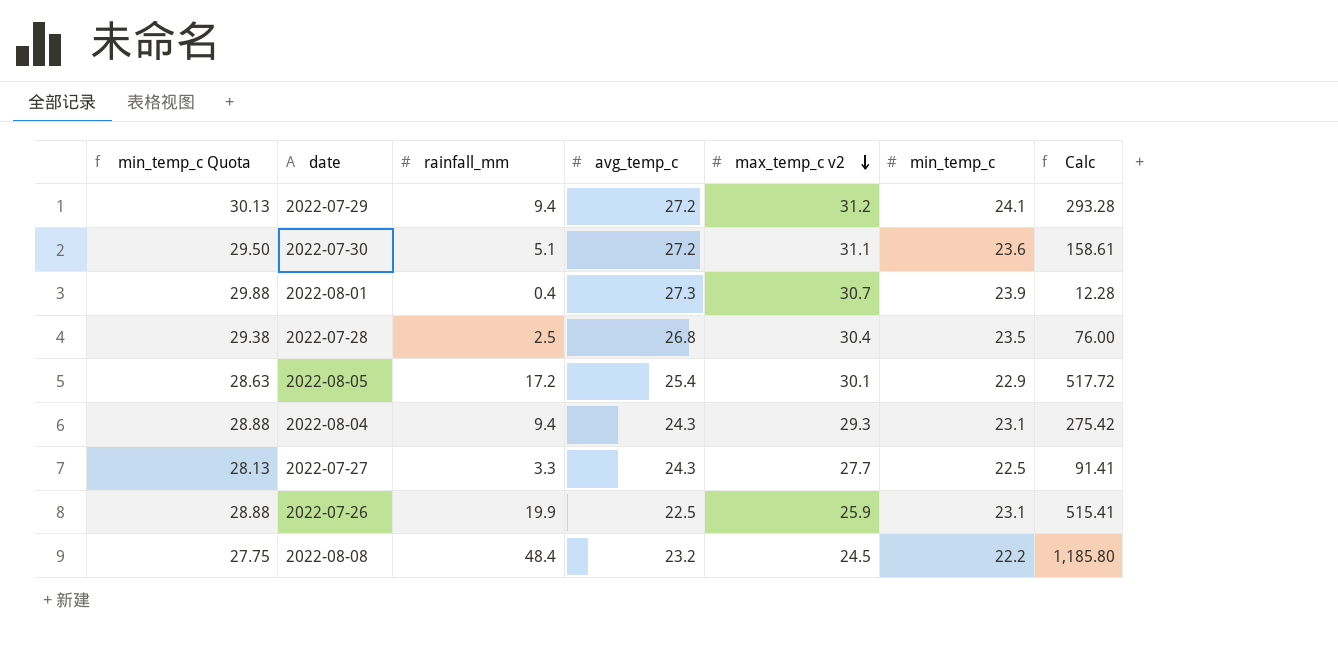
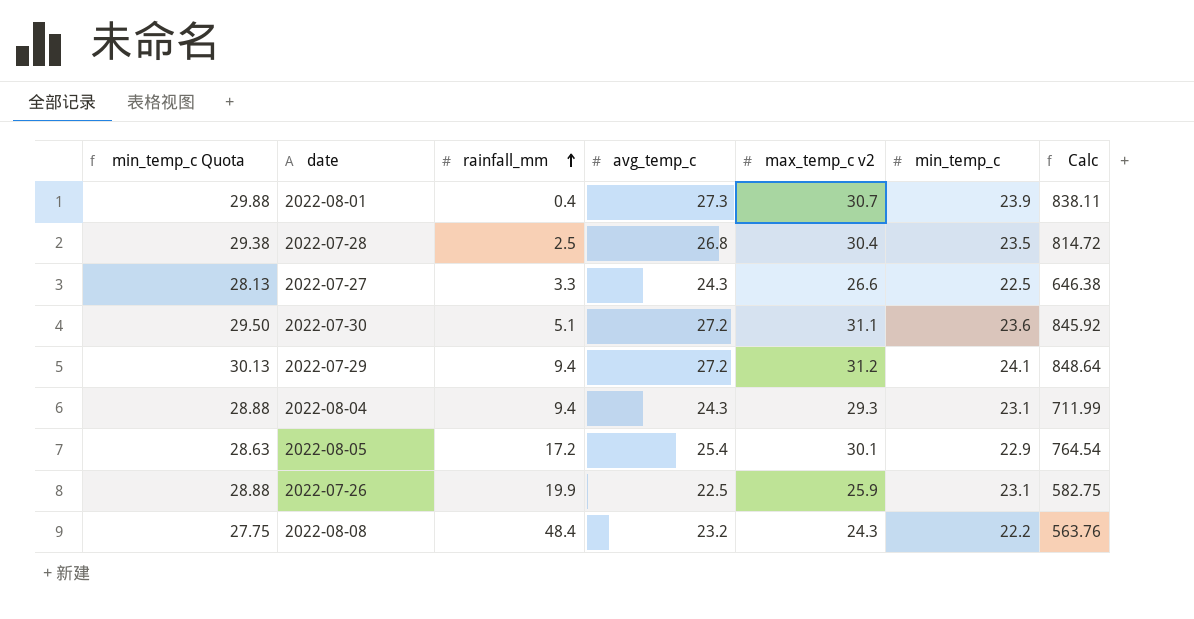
row order: max_temp_c v2 descending -> rainfall_mm ascending
column Calc | formula: [rainfall_mm] * [max_temp_c v2] -> [avg_temp_c] * [max_temp_c v2]
2022-07-27 | max_temp_c v2: 27.7 -> 26.6
2022-08-08 | max_temp_c v2: 24.5 -> 24.3

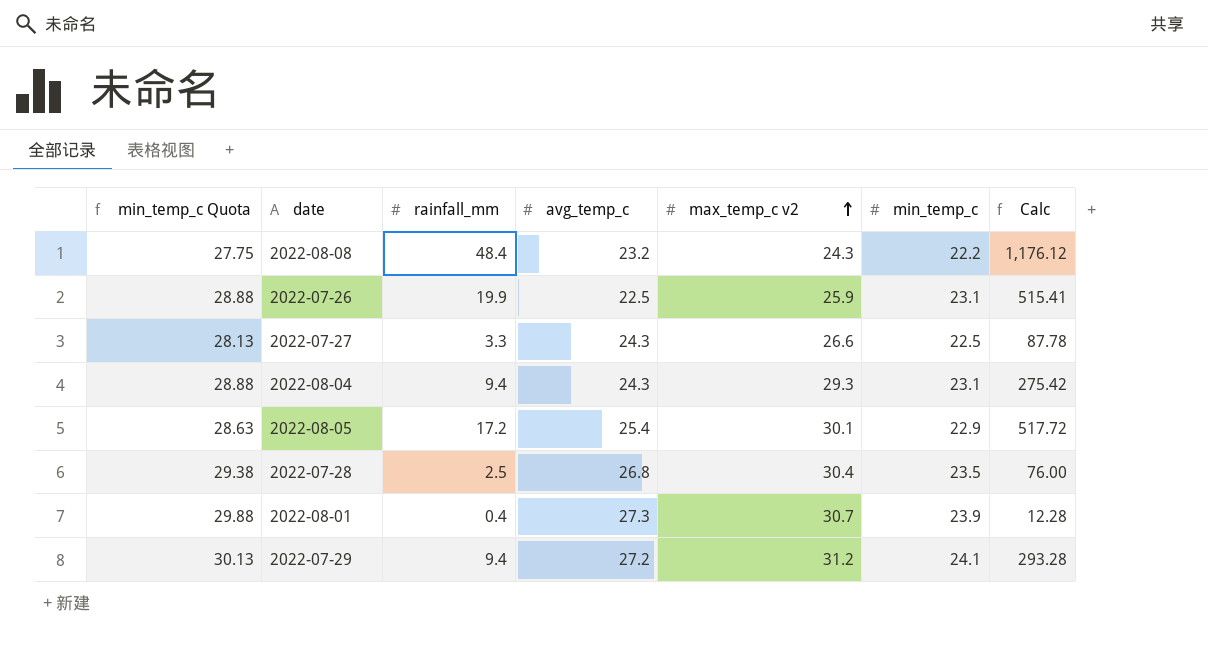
row order: rainfall_mm ascending -> max_temp_c v2 ascending
column Calc | formula: [avg_temp_c] * [max_temp_c v2] -> [rainfall_mm] * [max_temp_c v2]
row 2022-07-30: 29.50 | 5.1 | 27.2 | 31.1 | 23.6 | 845.92 -> none

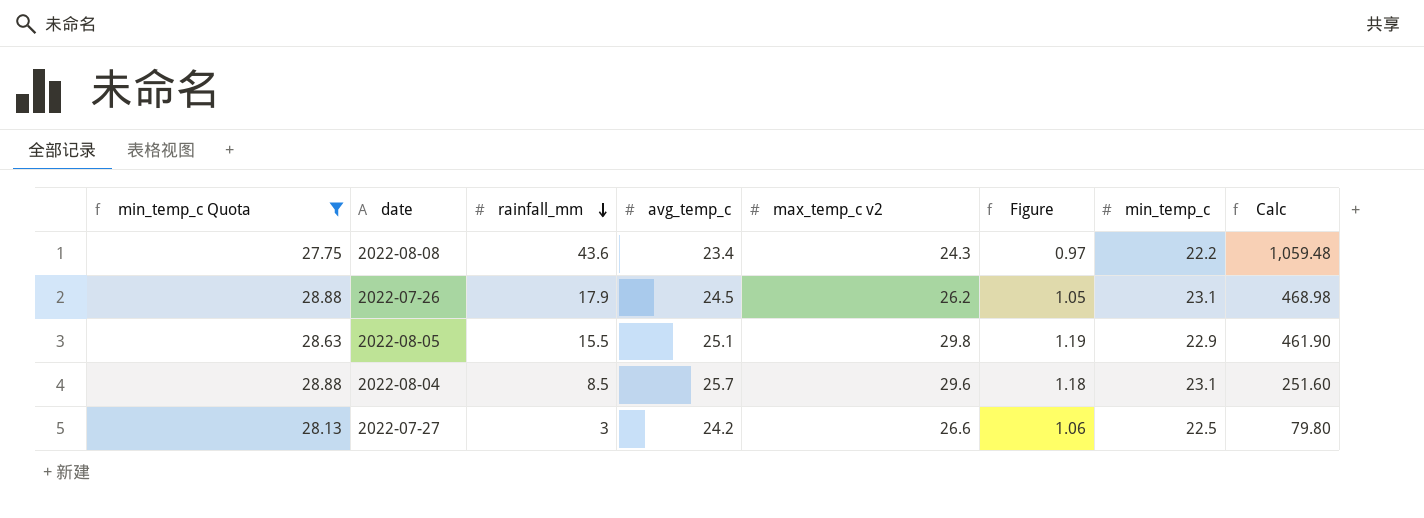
filter: none -> min_temp_c Quota <= 28.88
row order: max_temp_c v2 ascending -> rainfall_mm descending
column Figure | formula: none -> [max_temp_c v2] * 0.04
2022-08-08 | rainfall_mm: 48.4 -> 43.6
2022-08-08 | avg_temp_c: 23.2 -> 23.4
2022-08-08 | Calc: 1,176.12 -> 1,059.48
2022-07-26 | rainfall_mm: 19.9 -> 17.9
2022-07-26 | avg_temp_c: 22.5 -> 24.5
2022-07-26 | max_temp_c v2: 25.9 -> 26.2
2022-07-26 | Calc: 515.41 -> 468.98
2022-08-05 | rainfall_mm: 17.2 -> 15.5
2022-08-05 | avg_temp_c: 25.4 -> 25.1
2022-08-05 | max_temp_c v2: 30.1 -> 29.8
2022-08-05 | Calc: 517.72 -> 461.90
2022-08-04 | rainfall_mm: 9.4 -> 8.5
2022-08-04 | avg_temp_c: 24.3 -> 25.7
2022-08-04 | max_temp_c v2: 29.3 -> 29.6
2022-08-04 | Calc: 275.42 -> 251.60
2022-07-27 | rainfall_mm: 3.3 -> 3
2022-07-27 | avg_temp_c: 24.3 -> 24.2
2022-07-27 | Calc: 87.78 -> 79.80

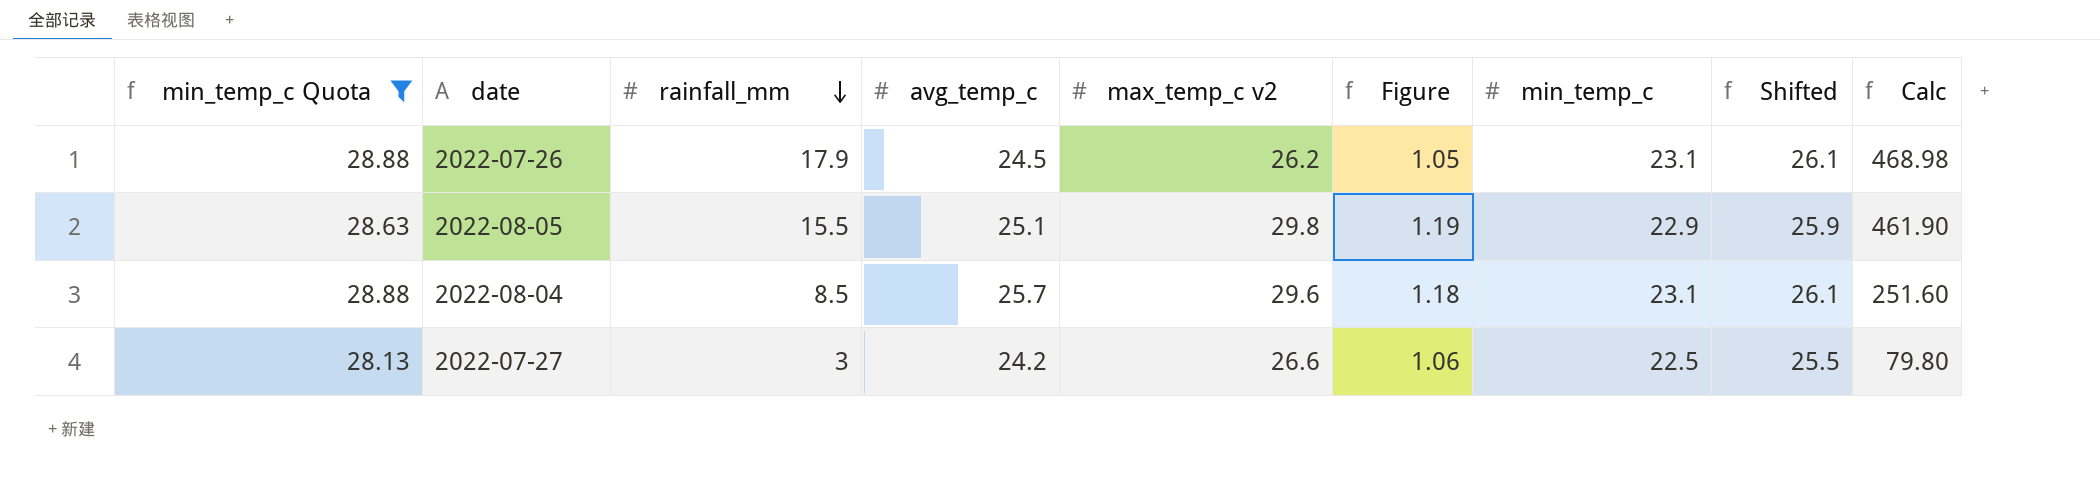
column Shifted | formula: none -> [min_temp_c] + 3
row 2022-08-08: 27.75 | 43.6 | 23.4 | 24.3 | 0.97 | 22.2 | 1,059.48 -> none

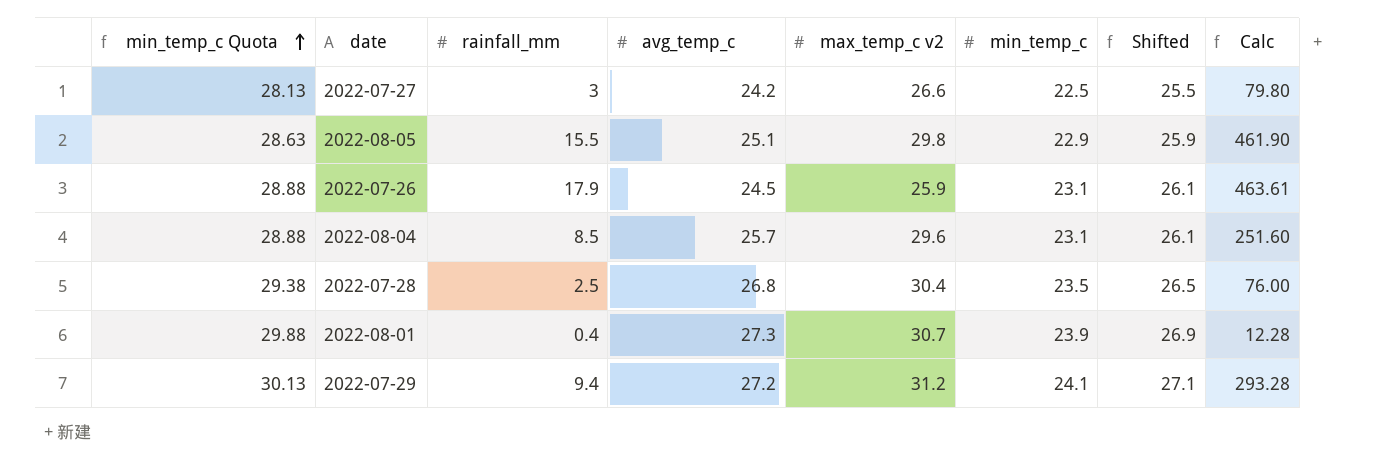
filter: min_temp_c Quota <= 28.88 -> none
row order: rainfall_mm descending -> min_temp_c Quota ascending
column Figure | formula: [max_temp_c v2] * 0.04 -> none
2022-07-26 | max_temp_c v2: 26.2 -> 25.9
2022-07-26 | Calc: 468.98 -> 463.61

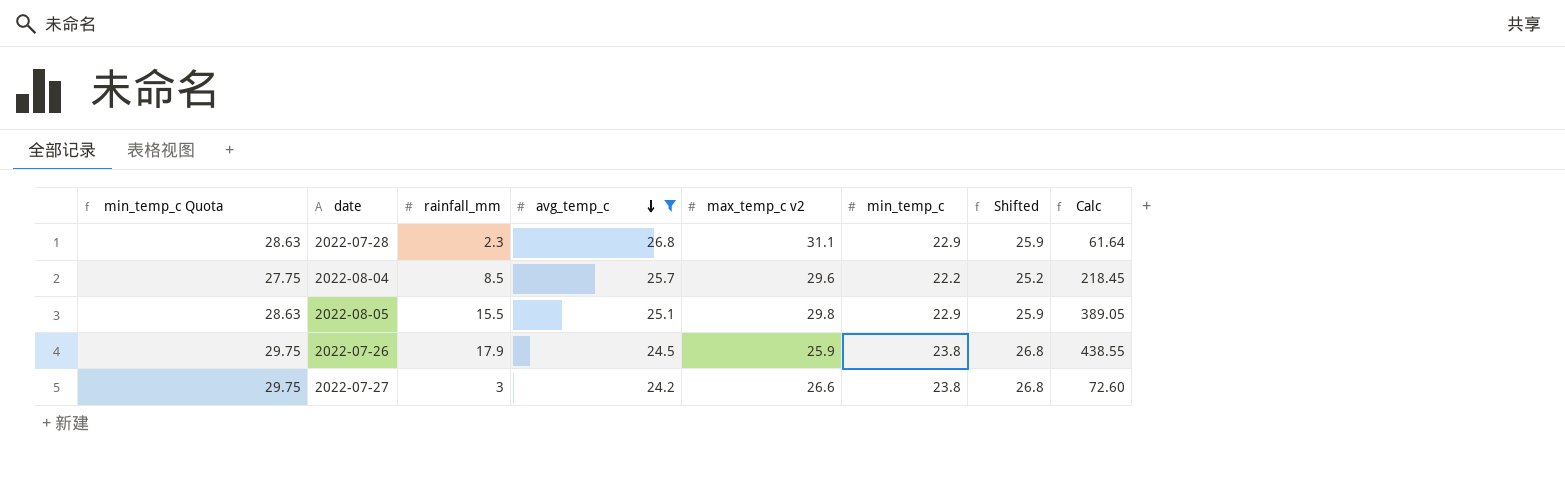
filter: none -> avg_temp_c <= 26.8
row order: min_temp_c Quota ascending -> avg_temp_c descending
column Calc | formula: [rainfall_mm] * [max_temp_c v2] -> [rainfall_mm] * [avg_temp_c]
2022-07-28 | min_temp_c Quota: 29.38 -> 28.63
2022-07-28 | rainfall_mm: 2.5 -> 2.3
2022-07-28 | max_temp_c v2: 30.4 -> 31.1
2022-07-28 | min_temp_c: 23.5 -> 22.9
2022-07-28 | Shifted: 26.5 -> 25.9
2022-08-04 | min_temp_c Quota: 28.88 -> 27.75
2022-08-04 | min_temp_c: 23.1 -> 22.2
2022-08-04 | Shifted: 26.1 -> 25.2
2022-07-26 | min_temp_c Quota: 28.88 -> 29.75
2022-07-26 | min_temp_c: 23.1 -> 23.8
2022-07-26 | Shifted: 26.1 -> 26.8
2022-07-27 | min_temp_c Quota: 28.13 -> 29.75
2022-07-27 | min_temp_c: 22.5 -> 23.8
2022-07-27 | Shifted: 25.5 -> 26.8

